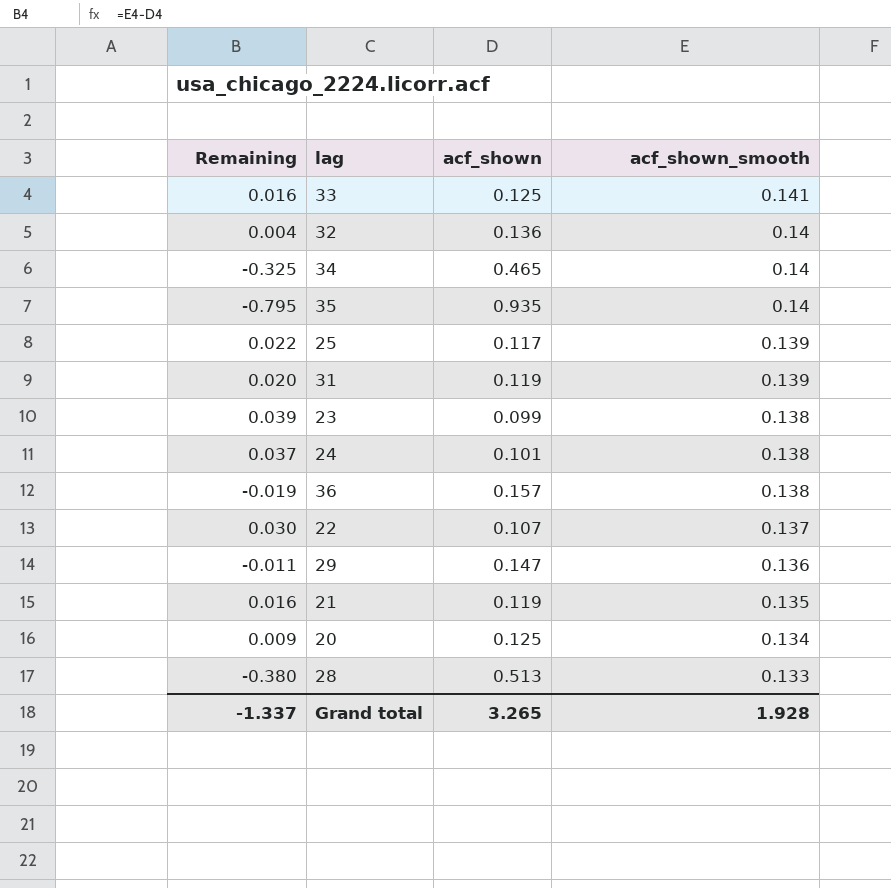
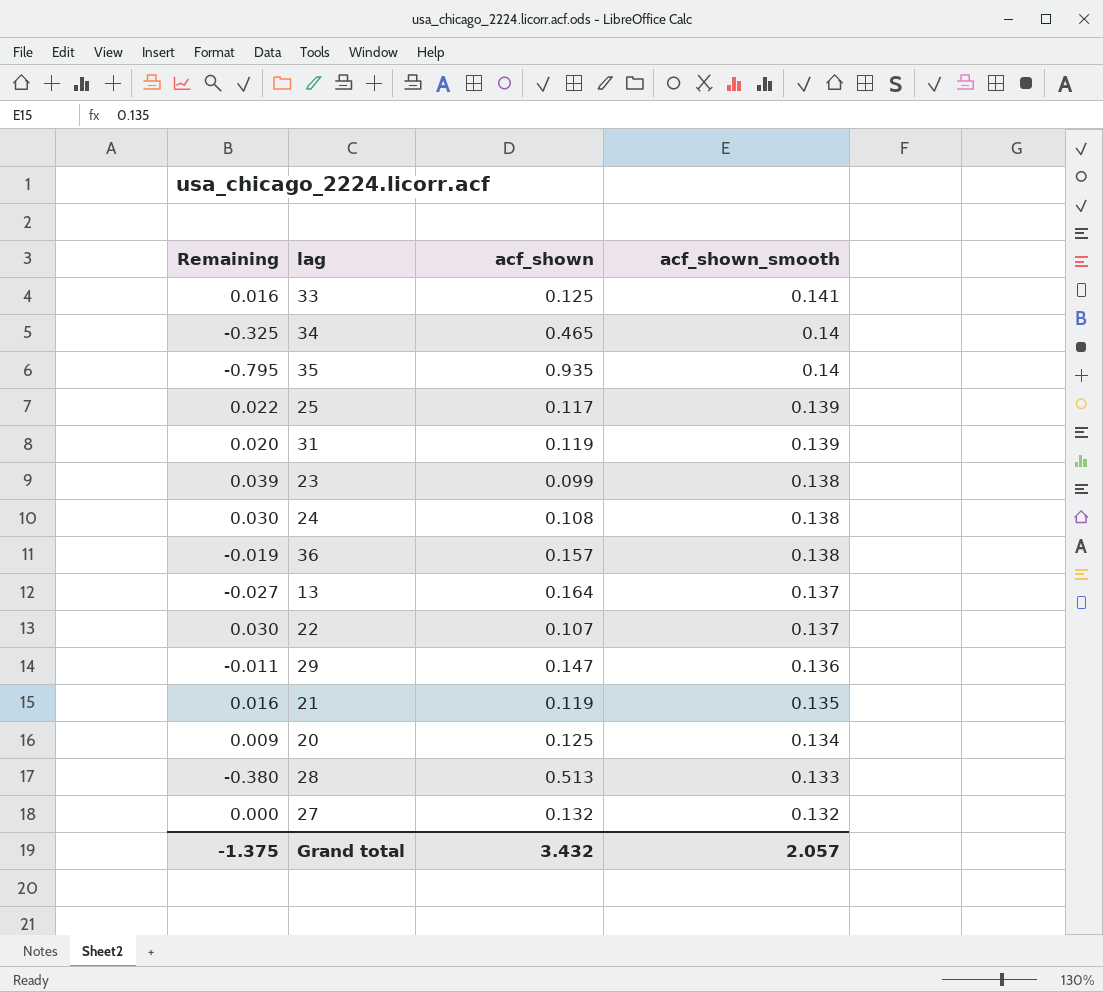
row 32: 0.004 | 0.136 | 0.14 -> none
24 | Remaining: 0.037 -> 0.030
24 | acf_shown: 0.101 -> 0.108
row 13: none -> -0.027 | 0.164 | 0.137
row 27: none -> 0.000 | 0.132 | 0.132
Grand total | Remaining: -1.337 -> -1.375
Grand total | acf_shown: 3.265 -> 3.432
Grand total | acf_shown_smooth: 1.928 -> 2.057

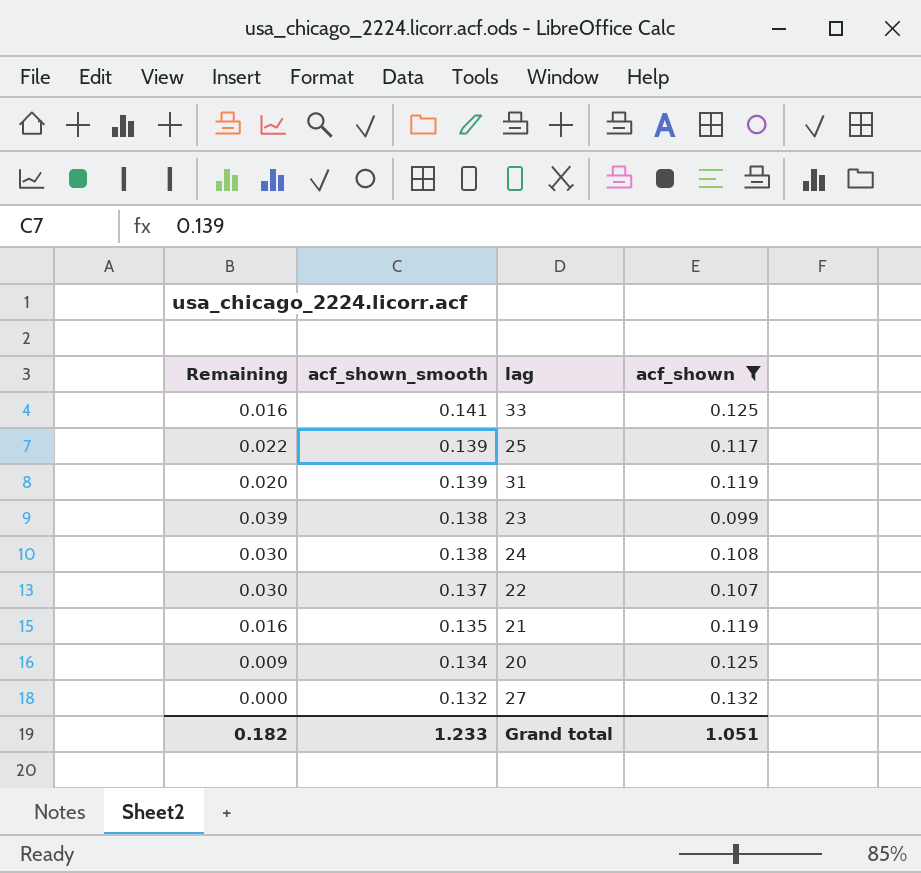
filter: none -> acf_shown <= 0.132
column acf_shown_smooth | position: 4 -> 2
Grand total | Remaining: -1.375 -> 0.182
Grand total | acf_shown_smooth: 2.057 -> 1.233
Grand total | acf_shown: 3.432 -> 1.051

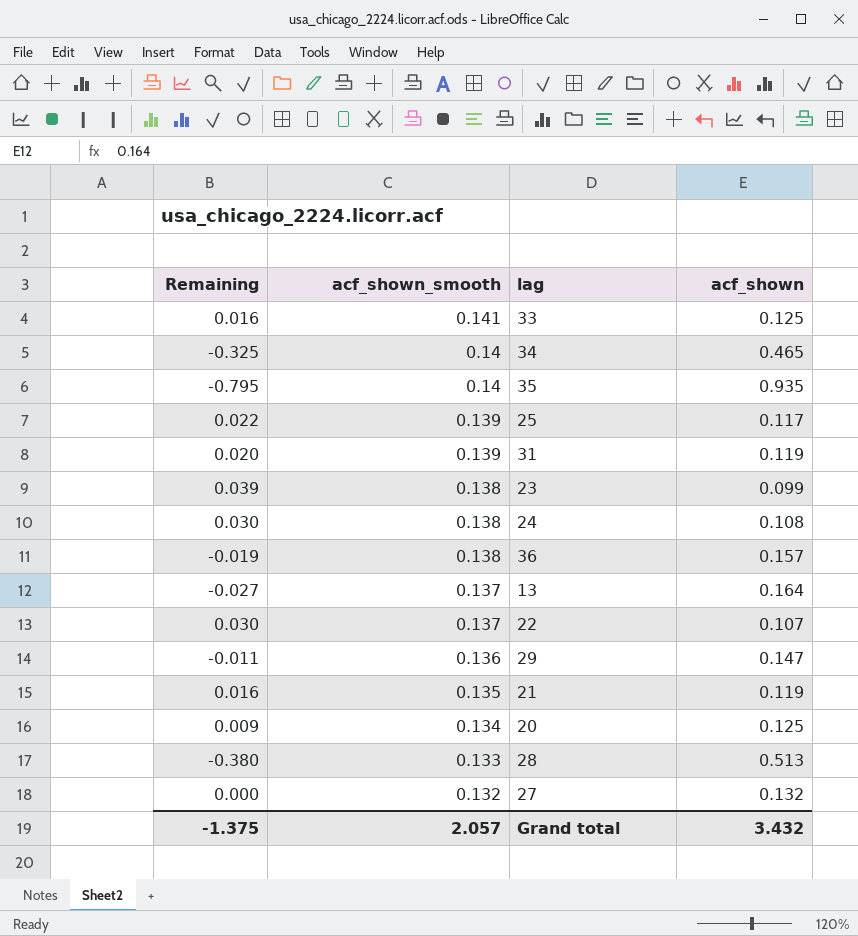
filter: acf_shown <= 0.132 -> none
Grand total | Remaining: 0.182 -> -1.375
Grand total | acf_shown_smooth: 1.233 -> 2.057
Grand total | acf_shown: 1.051 -> 3.432

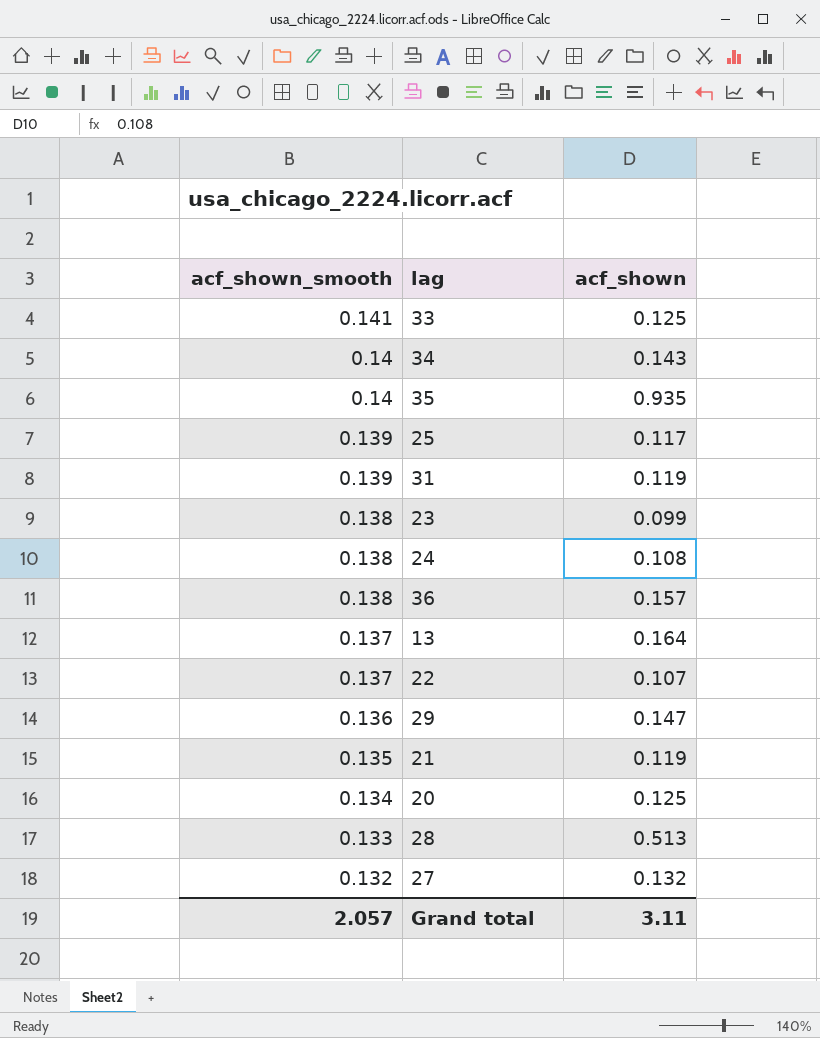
column Remaining | formula: [acf_shown_smooth] - [acf_shown] -> none
34 | acf_shown: 0.465 -> 0.143
Grand total | acf_shown: 3.432 -> 3.11

